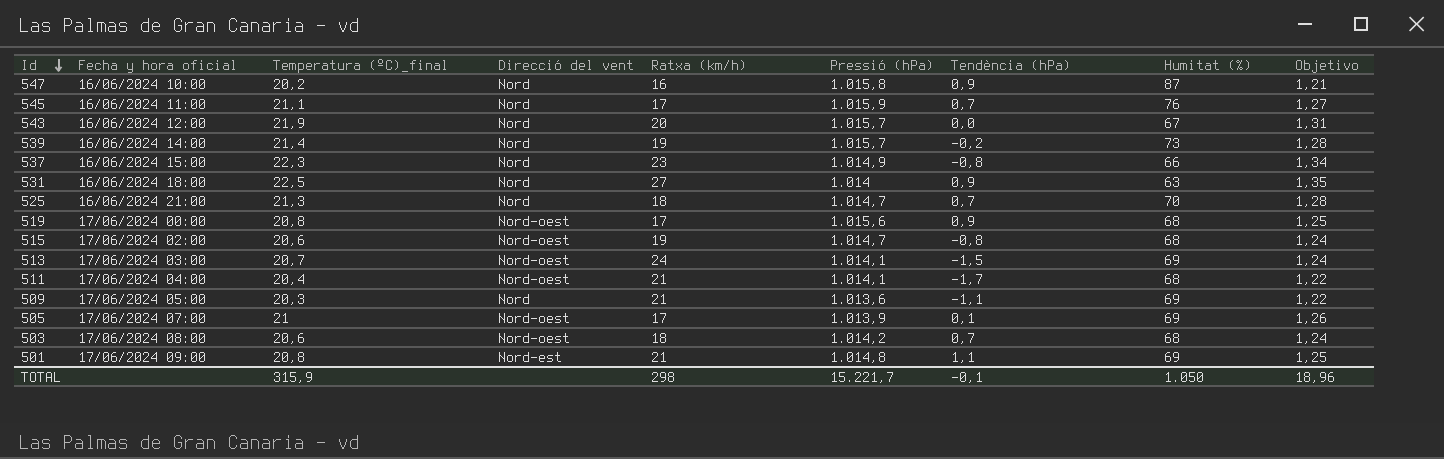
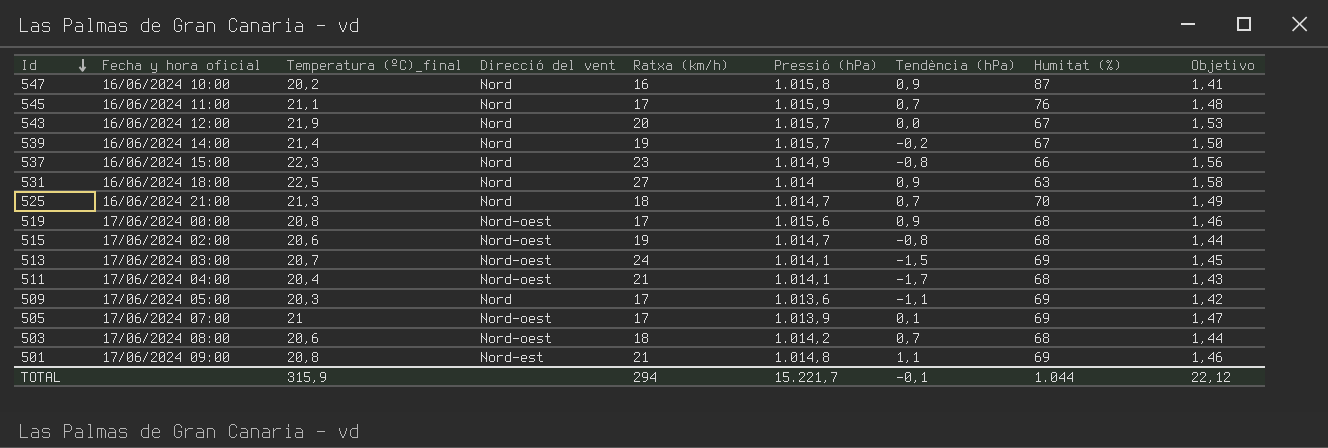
column Objetivo | formula: [Temperatura (ºC)_final] * 0,06 -> [Temperatura (ºC)_final] * 0,07
539 | Humitat (%): 73 -> 67
509 | Ratxa (km/h): 21 -> 17
TOTAL | Ratxa (km/h): 298 -> 294
TOTAL | Humitat (%): 1.050 -> 1.044
TOTAL | Objetivo: 18,96 -> 22,12

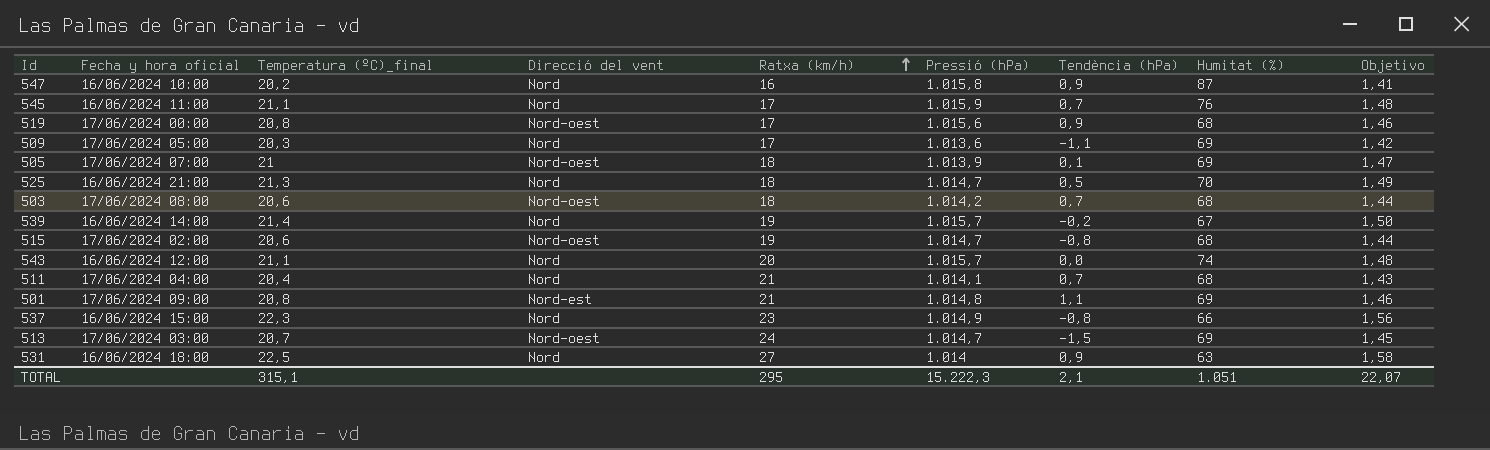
row order: Id descending -> Ratxa (km/h) ascending
505 | Ratxa (km/h): 17 -> 18
525 | Tendència (hPa): 0,7 -> 0,5
543 | Temperatura (ºC)_final: 21,9 -> 21,1
543 | Humitat (%): 67 -> 74
543 | Objetivo: 1,53 -> 1,48
511 | Direcció del vent: Nord-oest -> Nord
511 | Tendència (hPa): -1,7 -> 0,7
513 | Pressió (hPa): 1.014,1 -> 1.014,7
TOTAL | Temperatura (ºC)_final: 315,9 -> 315,1
TOTAL | Ratxa (km/h): 294 -> 295
TOTAL | Pressió (hPa): 15.221,7 -> 15.222,3
TOTAL | Tendència (hPa): -0,1 -> 2,1
TOTAL | Humitat (%): 1.044 -> 1.051
TOTAL | Objetivo: 22,12 -> 22,07

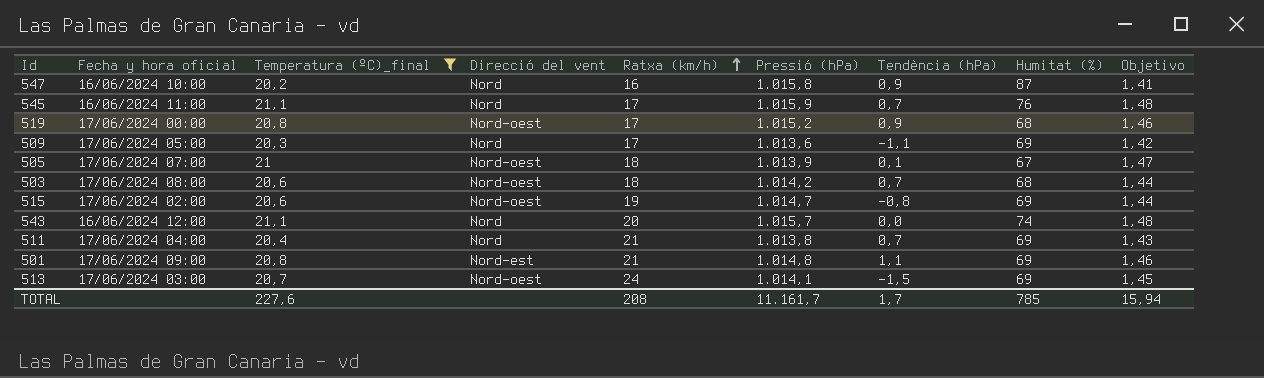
filter: none -> Temperatura (ºC)_final <= 21,1
519 | Pressió (hPa): 1.015,6 -> 1.015,2
505 | Humitat (%): 69 -> 67
515 | Humitat (%): 68 -> 69
511 | Pressió (hPa): 1.014,1 -> 1.013,8
511 | Humitat (%): 68 -> 69
513 | Pressió (hPa): 1.014,7 -> 1.014,1
TOTAL | Temperatura (ºC)_final: 315,1 -> 227,6
TOTAL | Ratxa (km/h): 295 -> 208
TOTAL | Pressió (hPa): 15.222,3 -> 11.161,7
TOTAL | Tendència (hPa): 2,1 -> 1,7
TOTAL | Humitat (%): 1.051 -> 785
TOTAL | Objetivo: 22,07 -> 15,94

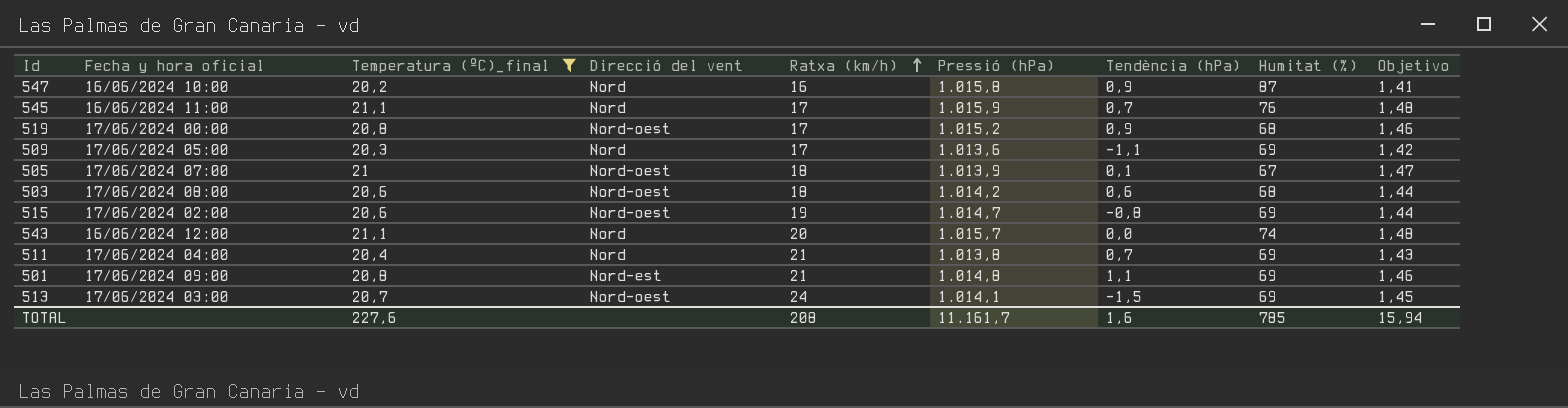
503 | Tendència (hPa): 0,7 -> 0,6
TOTAL | Tendència (hPa): 1,7 -> 1,6

